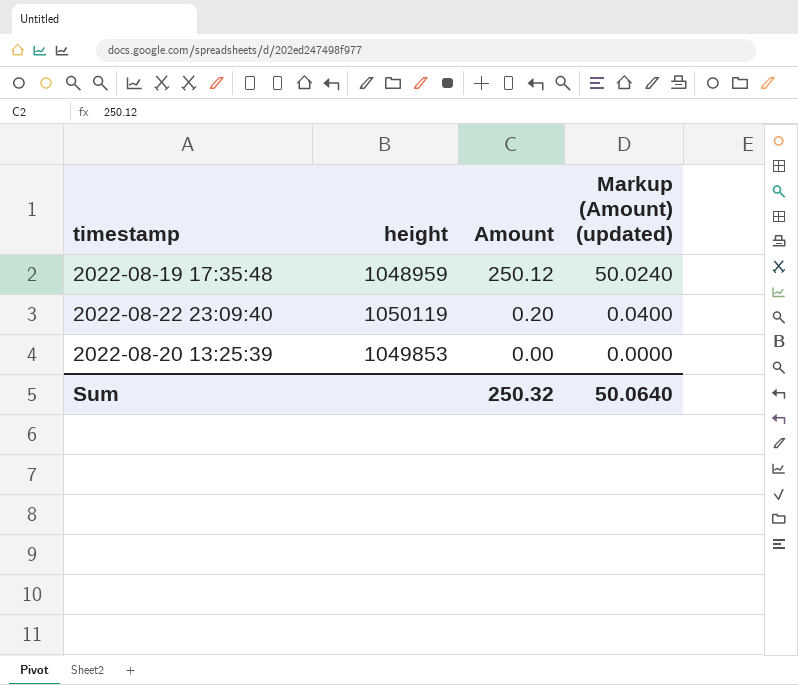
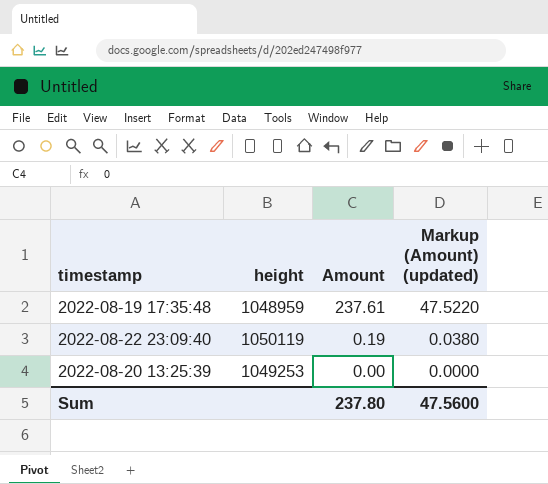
2022-08-19 17:35:48 | Amount: 250.12 -> 237.61
2022-08-19 17:35:48 | Markup (Amount) (updated): 50.0240 -> 47.5220
2022-08-22 23:09:40 | Amount: 0.20 -> 0.19
2022-08-22 23:09:40 | Markup (Amount) (updated): 0.0400 -> 0.0380
2022-08-20 13:25:39 | height: 1049853 -> 1049253
Sum | Amount: 250.32 -> 237.80
Sum | Markup (Amount) (updated): 50.0640 -> 47.5600

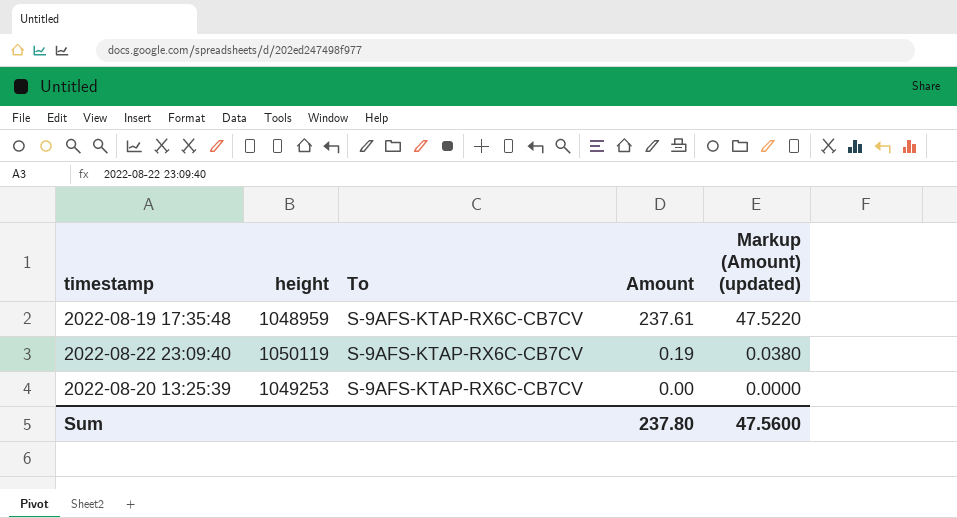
column To | position: none -> 3

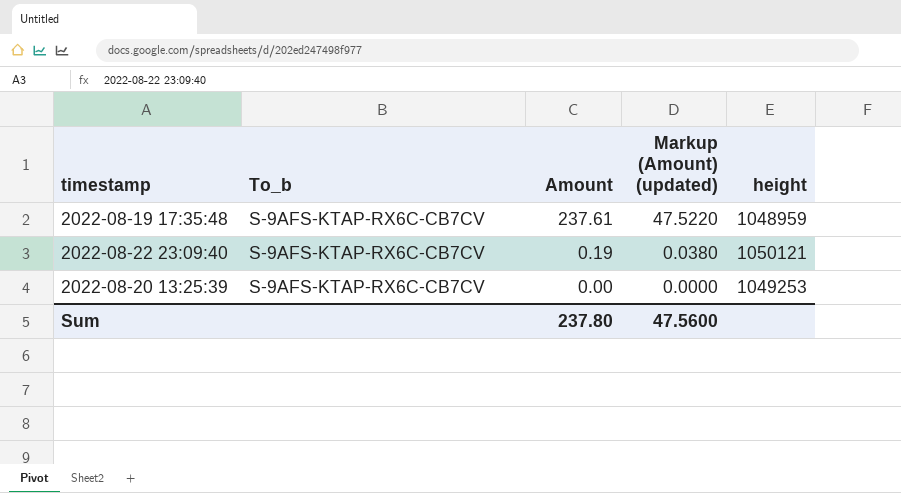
column name: To -> To_b
column height | position: 2 -> 5
2022-08-22 23:09:40 | height: 1050119 -> 1050121

